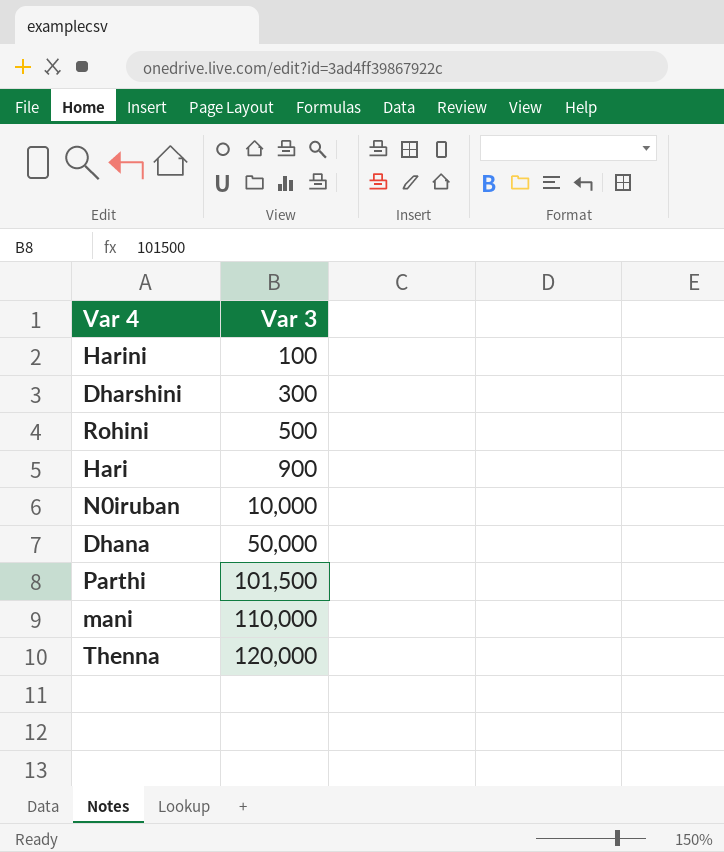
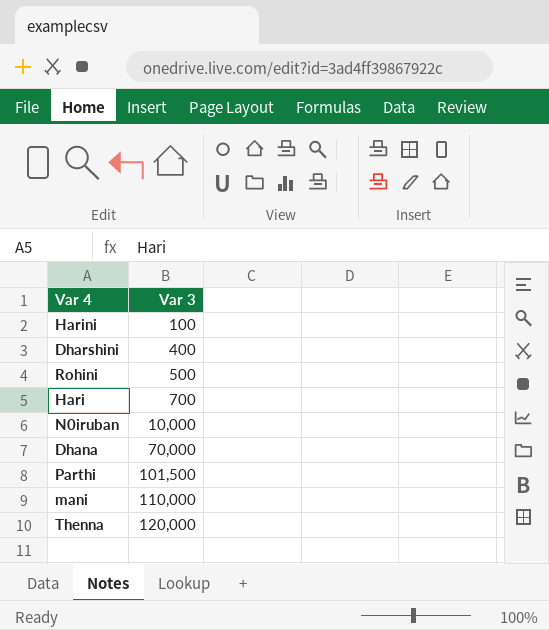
Dharshini | Var 3: 300 -> 400
Hari | Var 3: 900 -> 700
Dhana | Var 3: 50,000 -> 70,000

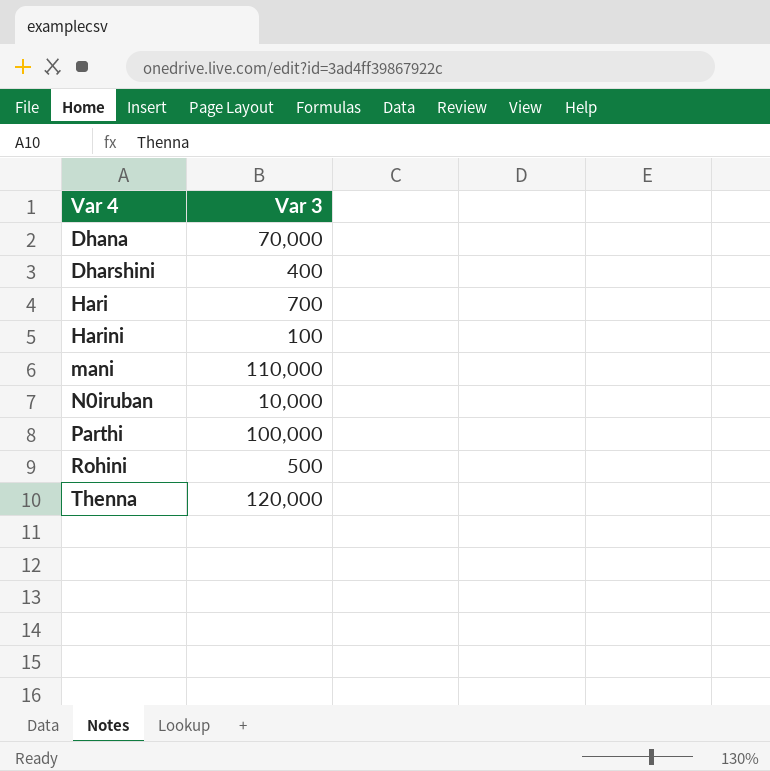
row order: Var 3 ascending -> Var 4 ascending
Parthi | Var 3: 101,500 -> 100,000

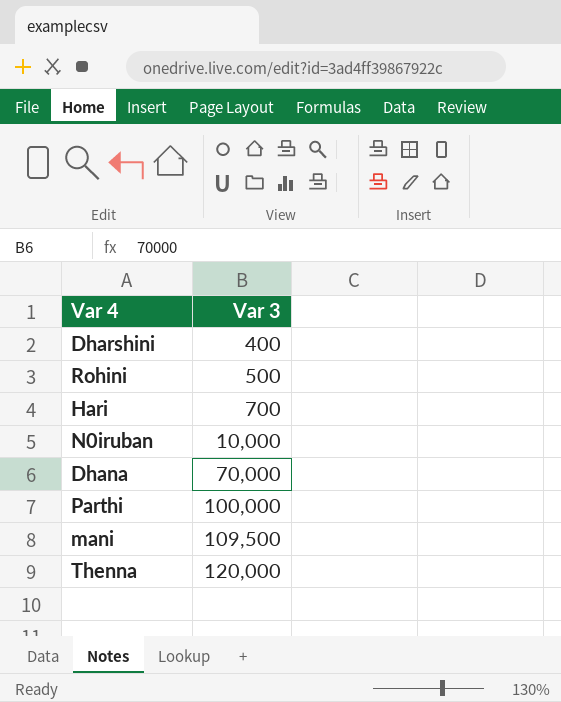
row order: Var 4 ascending -> Var 3 ascending
row Harini: 100 -> none
mani | Var 3: 110,000 -> 109,500

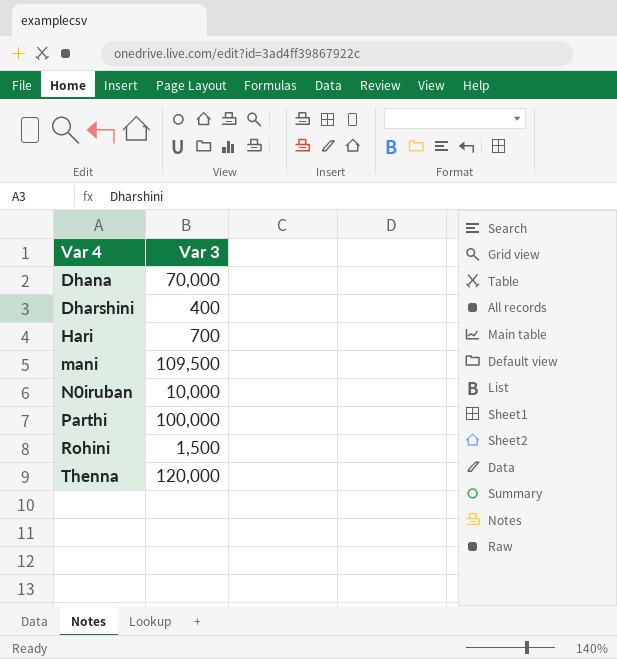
row order: Var 3 ascending -> Var 4 ascending
Rohini | Var 3: 500 -> 1,500

